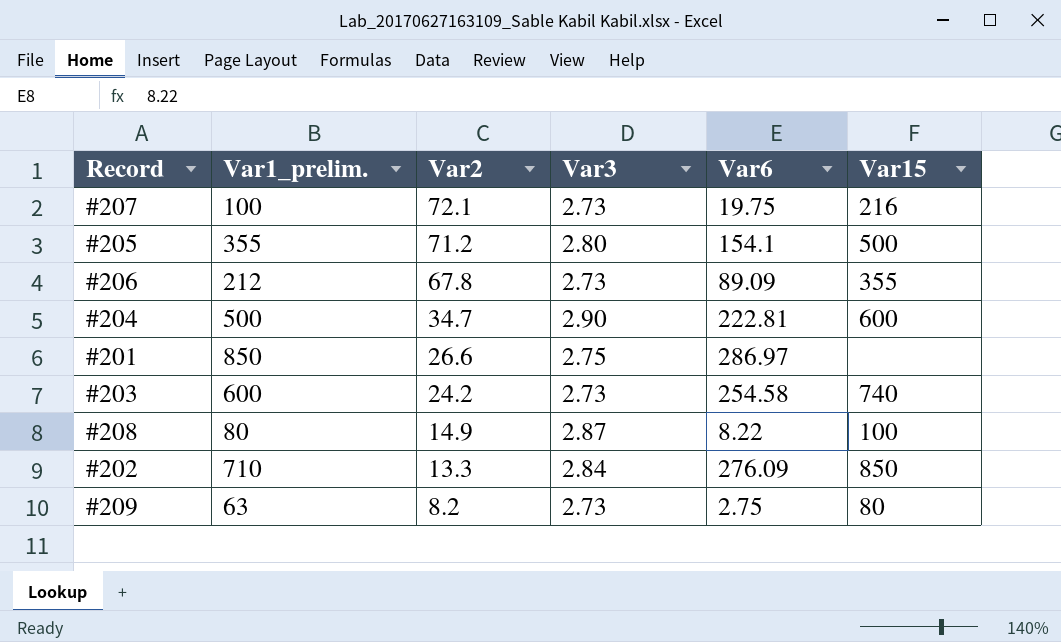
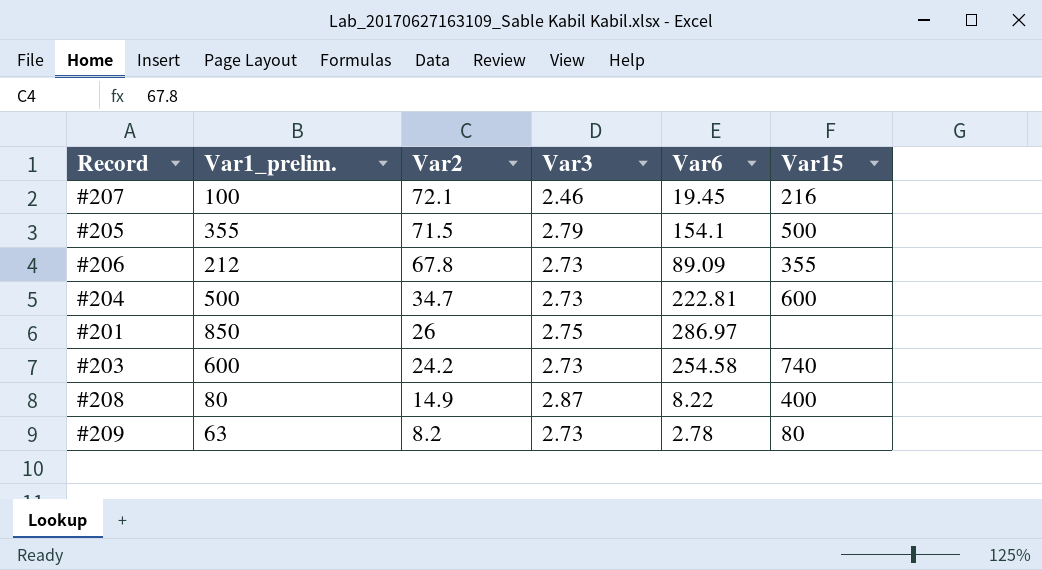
row #202: 710 | 13.3 | 2.84 | 276.09 | 850 -> none
#207 | Var3: 2.73 -> 2.46
#207 | Var6: 19.75 -> 19.45
#205 | Var2: 71.2 -> 71.5
#205 | Var3: 2.80 -> 2.79
#204 | Var3: 2.90 -> 2.73
#201 | Var2: 26.6 -> 26
#208 | Var15: 100 -> 400
#209 | Var6: 2.75 -> 2.78

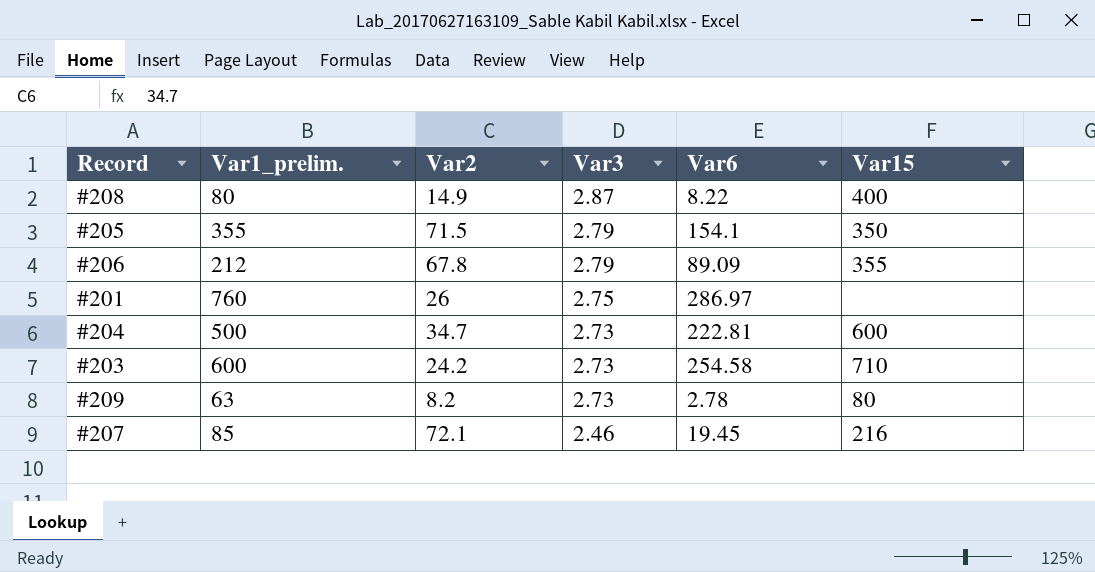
row order: Var2 descending -> Var3 descending
#205 | Var15: 500 -> 350
#206 | Var3: 2.73 -> 2.79
#201 | Var1_prelim.: 850 -> 760
#203 | Var15: 740 -> 710
#207 | Var1_prelim.: 100 -> 85

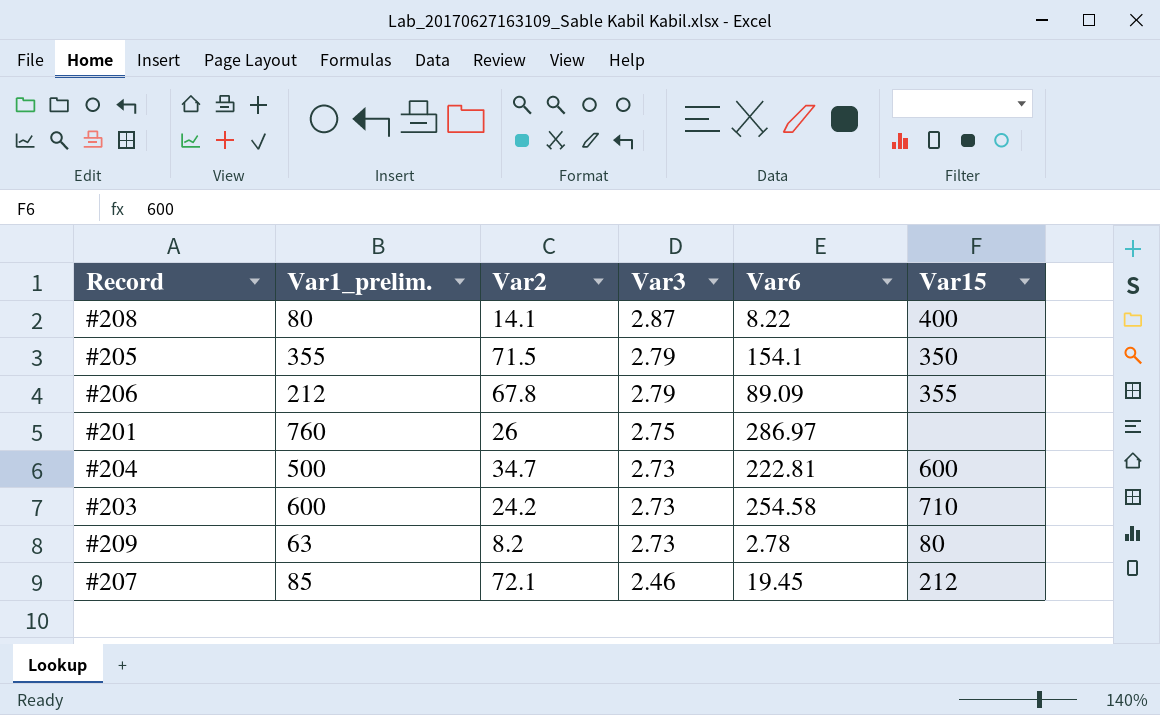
#208 | Var2: 14.9 -> 14.1
#207 | Var15: 216 -> 212

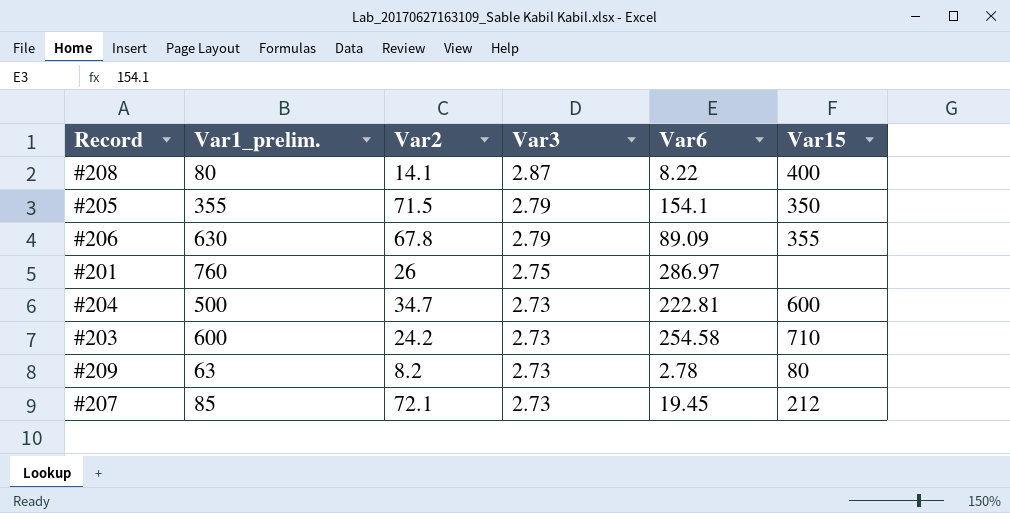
#206 | Var1_prelim.: 212 -> 630
#207 | Var3: 2.46 -> 2.73

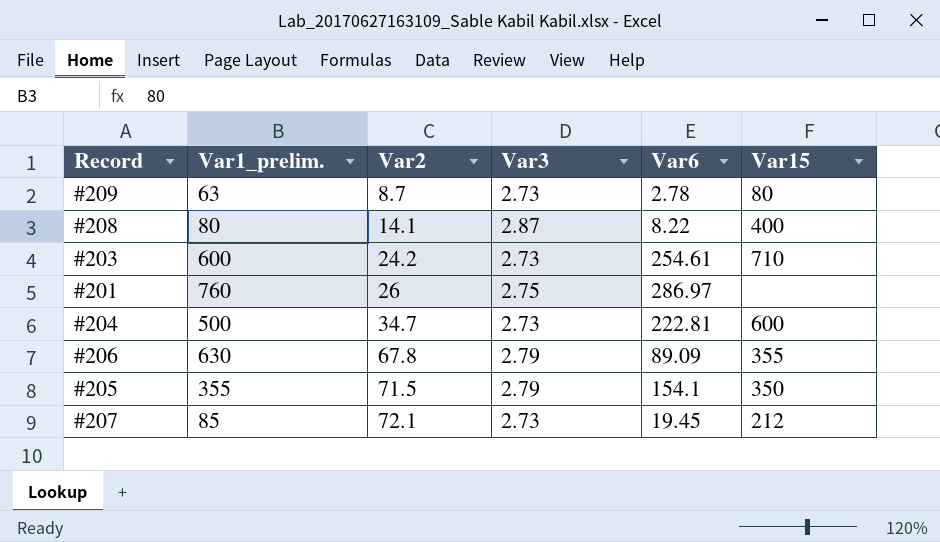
row order: Var3 descending -> Var2 ascending
#209 | Var2: 8.2 -> 8.7
#203 | Var6: 254.58 -> 254.61

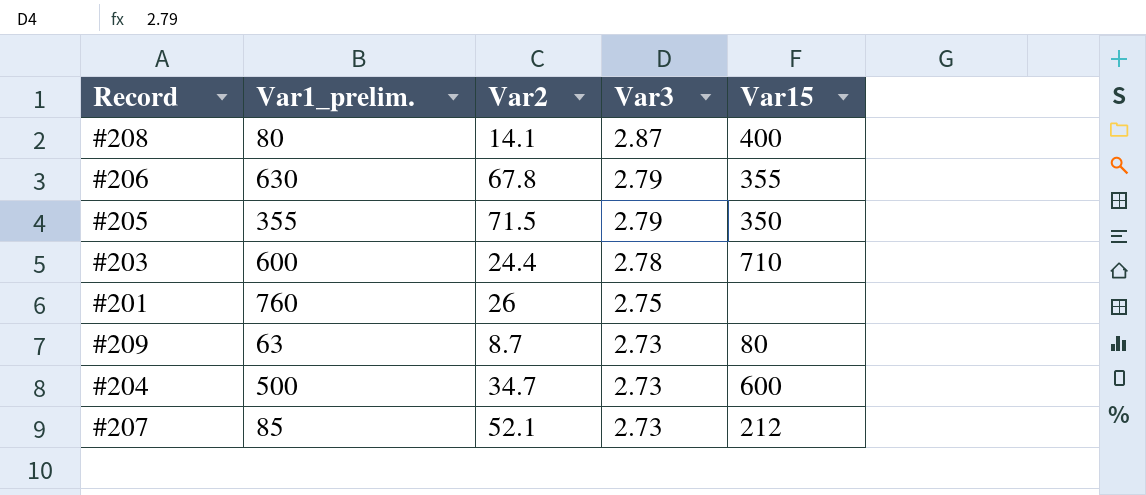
row order: Var2 ascending -> Var3 descending
column Var6 | position: 5 -> none
#203 | Var2: 24.2 -> 24.4
#203 | Var3: 2.73 -> 2.78
#207 | Var2: 72.1 -> 52.1

